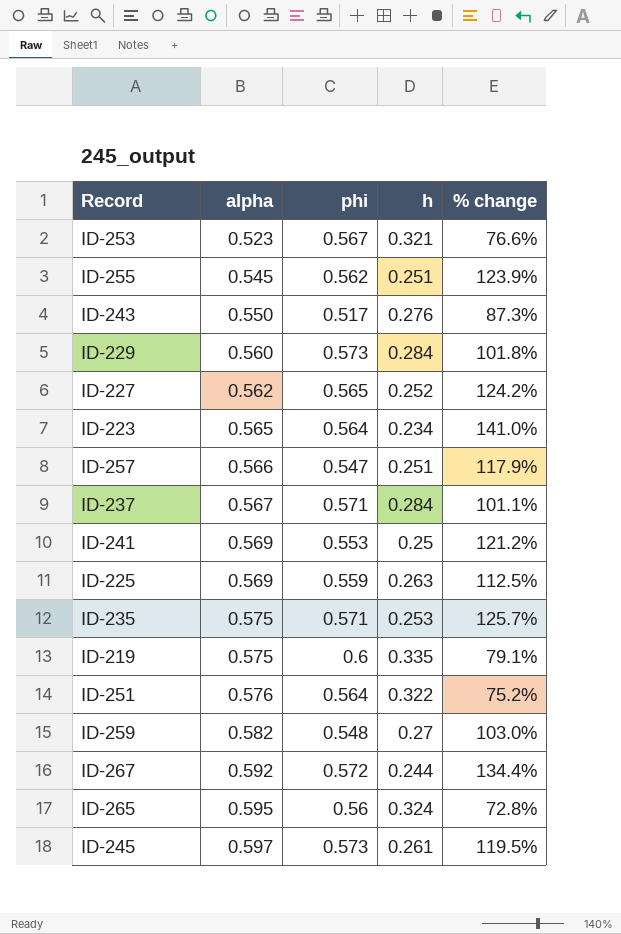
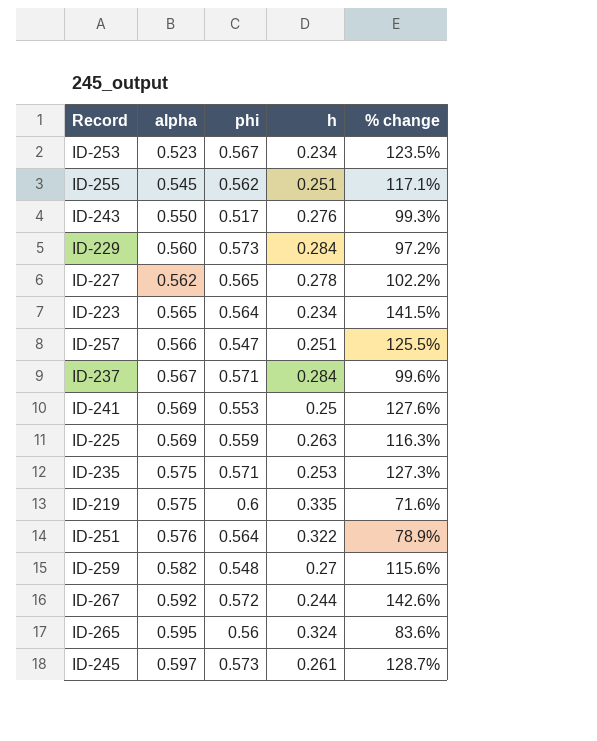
column % change | formula: ([phi] - [h]) / [h] -> ([alpha] - [h]) / [h]
ID-253 | h: 0.321 -> 0.234
ID-227 | h: 0.252 -> 0.278

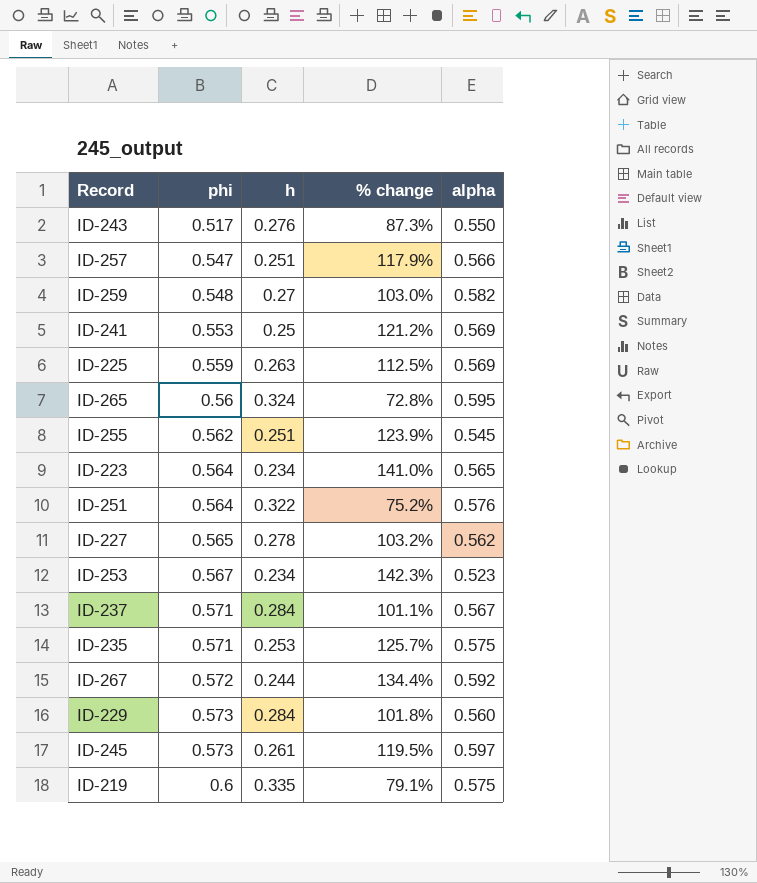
row order: alpha ascending -> phi ascending
column % change | formula: ([alpha] - [h]) / [h] -> ([phi] - [h]) / [h]
column alpha | position: 2 -> 5

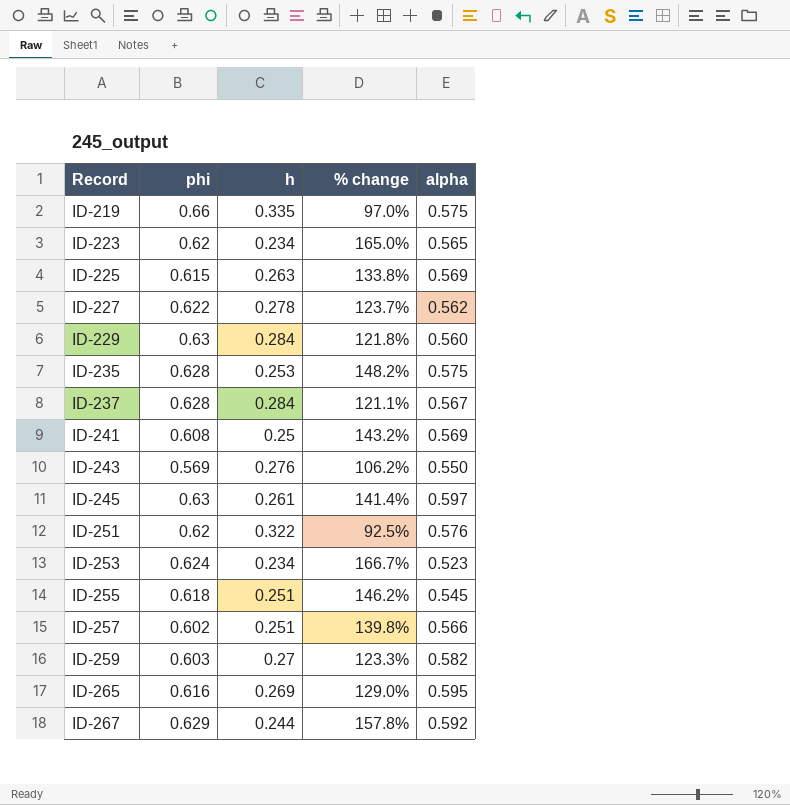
row order: phi ascending -> Record ascending
ID-219 | phi: 0.6 -> 0.66
ID-219 | % change: 79.1% -> 97.0%
ID-223 | phi: 0.564 -> 0.62
ID-223 | % change: 141.0% -> 165.0%
ID-225 | phi: 0.559 -> 0.615
ID-225 | % change: 112.5% -> 133.8%
ID-227 | phi: 0.565 -> 0.622
ID-227 | % change: 103.2% -> 123.7%
ID-229 | phi: 0.573 -> 0.63
ID-229 | % change: 101.8% -> 121.8%
ID-235 | phi: 0.571 -> 0.628
ID-235 | % change: 125.7% -> 148.2%
ID-237 | phi: 0.571 -> 0.628
ID-237 | % change: 101.1% -> 121.1%
ID-241 | phi: 0.553 -> 0.608
ID-241 | % change: 121.2% -> 143.2%
ID-243 | phi: 0.517 -> 0.569
ID-243 | % change: 87.3% -> 106.2%
ID-245 | phi: 0.573 -> 0.63
ID-245 | % change: 119.5% -> 141.4%
ID-251 | phi: 0.564 -> 0.62
ID-251 | % change: 75.2% -> 92.5%
ID-253 | phi: 0.567 -> 0.624
ID-253 | % change: 142.3% -> 166.7%
ID-255 | phi: 0.562 -> 0.618
ID-255 | % change: 123.9% -> 146.2%
ID-257 | phi: 0.547 -> 0.602
ID-257 | % change: 117.9% -> 139.8%
ID-259 | phi: 0.548 -> 0.603
ID-259 | % change: 103.0% -> 123.3%
ID-265 | phi: 0.56 -> 0.616
ID-265 | h: 0.324 -> 0.269
ID-265 | % change: 72.8% -> 129.0%
ID-267 | phi: 0.572 -> 0.629
ID-267 | % change: 134.4% -> 157.8%

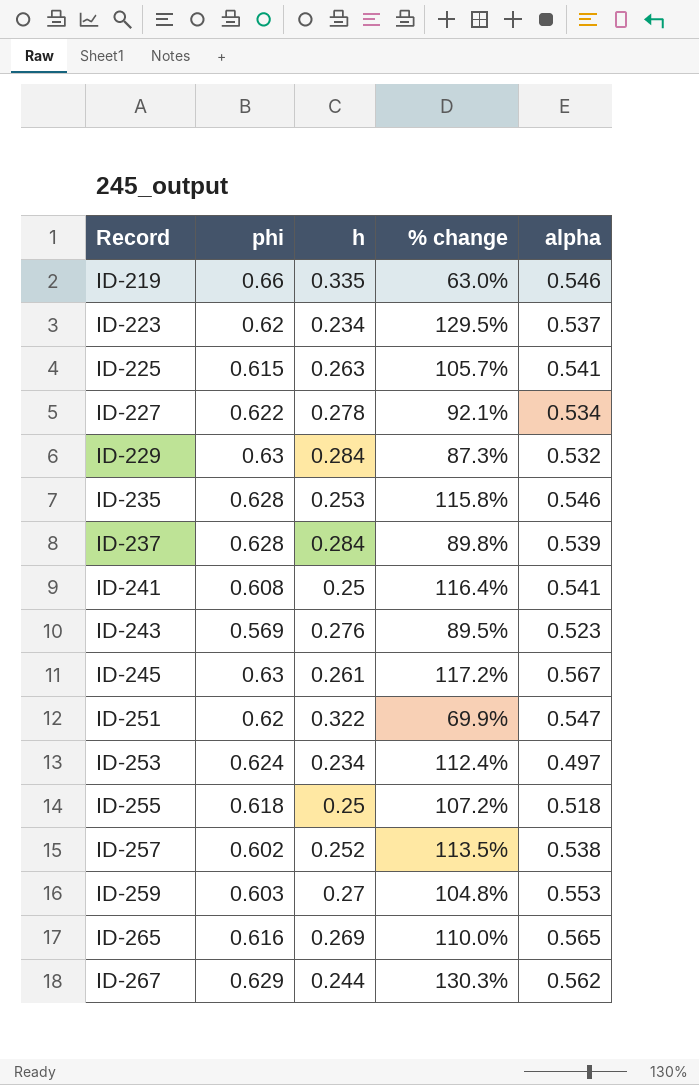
column % change | formula: ([phi] - [h]) / [h] -> ([alpha] - [h]) / [h]
ID-219 | alpha: 0.575 -> 0.546
ID-223 | alpha: 0.565 -> 0.537
ID-225 | alpha: 0.569 -> 0.541
ID-227 | alpha: 0.562 -> 0.534
ID-229 | alpha: 0.560 -> 0.532
ID-235 | alpha: 0.575 -> 0.546
ID-237 | alpha: 0.567 -> 0.539
ID-241 | alpha: 0.569 -> 0.541
ID-243 | alpha: 0.550 -> 0.523
ID-245 | alpha: 0.597 -> 0.567
ID-251 | alpha: 0.576 -> 0.547
ID-253 | alpha: 0.523 -> 0.497
ID-255 | h: 0.251 -> 0.25
ID-255 | alpha: 0.545 -> 0.518
ID-257 | h: 0.251 -> 0.252
ID-257 | alpha: 0.566 -> 0.538
ID-259 | alpha: 0.582 -> 0.553
ID-265 | alpha: 0.595 -> 0.565
ID-267 | alpha: 0.592 -> 0.562

